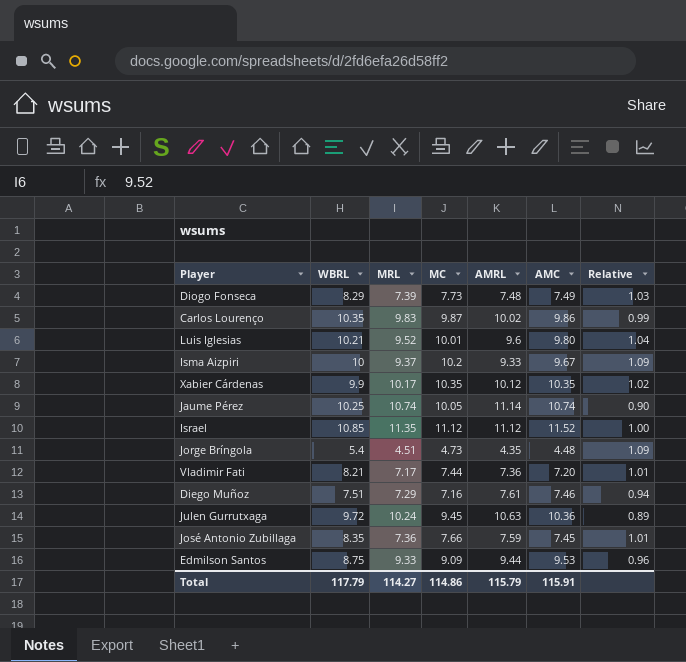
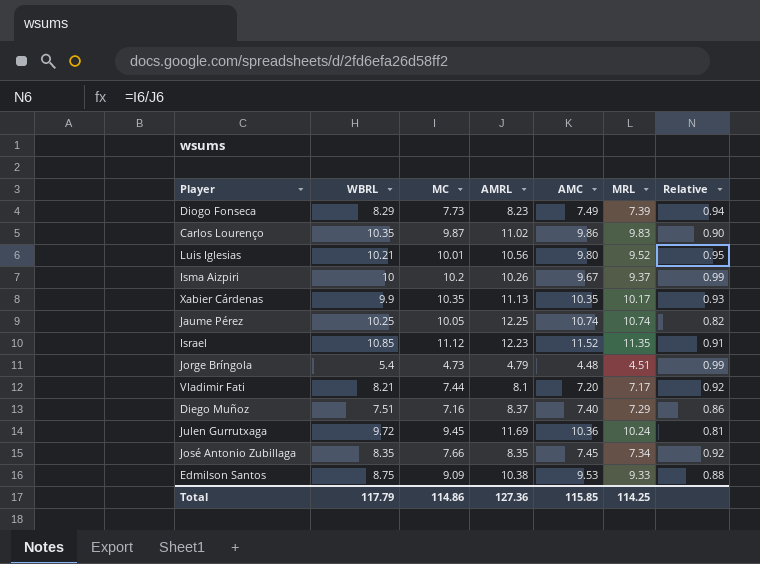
column MRL | position: 3 -> 6
Diogo Fonseca | AMRL: 7.48 -> 8.23
Diogo Fonseca | Relative: 1.03 -> 0.94
Carlos Lourenço | AMRL: 10.02 -> 11.02
Carlos Lourenço | Relative: 0.99 -> 0.90
Luis Iglesias | AMRL: 9.6 -> 10.56
Luis Iglesias | Relative: 1.04 -> 0.95
Isma Aizpiri | AMRL: 9.33 -> 10.26
Isma Aizpiri | Relative: 1.09 -> 0.99
Xabier Cárdenas | AMRL: 10.12 -> 11.13
Xabier Cárdenas | Relative: 1.02 -> 0.93
Jaume Pérez | AMRL: 11.14 -> 12.25
Jaume Pérez | Relative: 0.90 -> 0.82
Israel | AMRL: 11.12 -> 12.23
Israel | Relative: 1.00 -> 0.91
Jorge Bríngola | AMRL: 4.35 -> 4.79
Jorge Bríngola | Relative: 1.09 -> 0.99
Vladimir Fati | AMRL: 7.36 -> 8.1
Vladimir Fati | Relative: 1.01 -> 0.92
Diego Muñoz | AMRL: 7.61 -> 8.37
Diego Muñoz | AMC: 7.46 -> 7.40
Diego Muñoz | Relative: 0.94 -> 0.86
Julen Gurrutxaga | AMRL: 10.63 -> 11.69
Julen Gurrutxaga | Relative: 0.89 -> 0.81
José Antonio Zubillaga | AMRL: 7.59 -> 8.35
José Antonio Zubillaga | MRL: 7.36 -> 7.34
José Antonio Zubillaga | Relative: 1.01 -> 0.92
Edmilson Santos | AMRL: 9.44 -> 10.38
Edmilson Santos | Relative: 0.96 -> 0.88
Total | AMRL: 115.79 -> 127.36
Total | AMC: 115.91 -> 115.85
Total | MRL: 114.27 -> 114.25

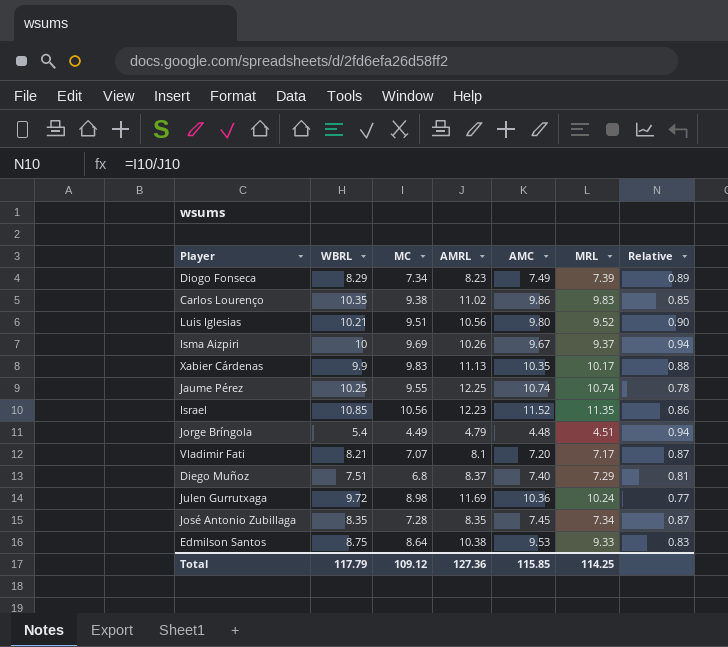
Diogo Fonseca | MC: 7.73 -> 7.34
Diogo Fonseca | Relative: 0.94 -> 0.89
Carlos Lourenço | MC: 9.87 -> 9.38
Carlos Lourenço | Relative: 0.90 -> 0.85
Luis Iglesias | MC: 10.01 -> 9.51
Luis Iglesias | Relative: 0.95 -> 0.90
Isma Aizpiri | MC: 10.2 -> 9.69
Isma Aizpiri | Relative: 0.99 -> 0.94
Xabier Cárdenas | MC: 10.35 -> 9.83
Xabier Cárdenas | Relative: 0.93 -> 0.88
Jaume Pérez | MC: 10.05 -> 9.55
Jaume Pérez | Relative: 0.82 -> 0.78
Israel | MC: 11.12 -> 10.56
Israel | Relative: 0.91 -> 0.86
Jorge Bríngola | MC: 4.73 -> 4.49
Jorge Bríngola | Relative: 0.99 -> 0.94
Vladimir Fati | MC: 7.44 -> 7.07
Vladimir Fati | Relative: 0.92 -> 0.87
Diego Muñoz | MC: 7.16 -> 6.8
Diego Muñoz | Relative: 0.86 -> 0.81
Julen Gurrutxaga | MC: 9.45 -> 8.98
Julen Gurrutxaga | Relative: 0.81 -> 0.77
José Antonio Zubillaga | MC: 7.66 -> 7.28
José Antonio Zubillaga | Relative: 0.92 -> 0.87
Edmilson Santos | MC: 9.09 -> 8.64
Edmilson Santos | Relative: 0.88 -> 0.83
Total | MC: 114.86 -> 109.12

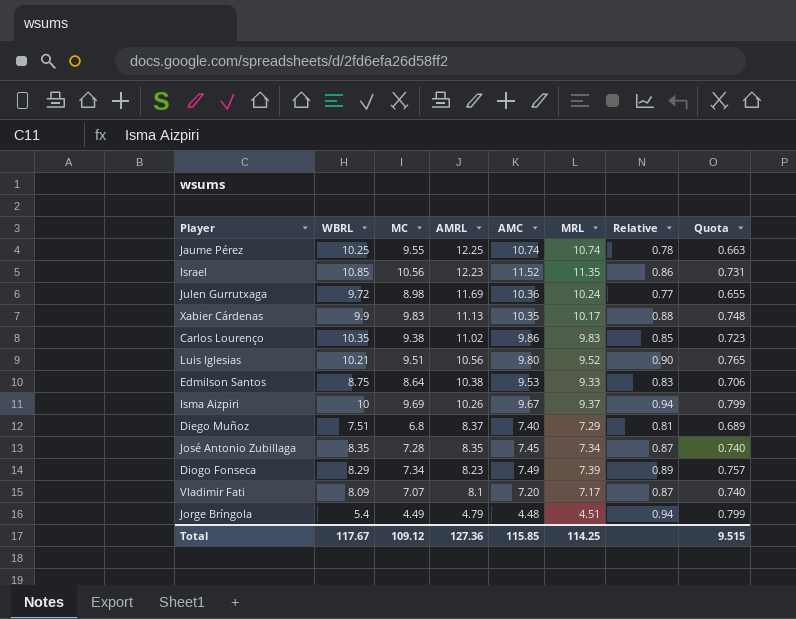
row order: none -> AMRL descending
column Quota | formula: none -> [Relative] * 0.85
Vladimir Fati | WBRL: 8.21 -> 8.09
Total | WBRL: 117.79 -> 117.67

